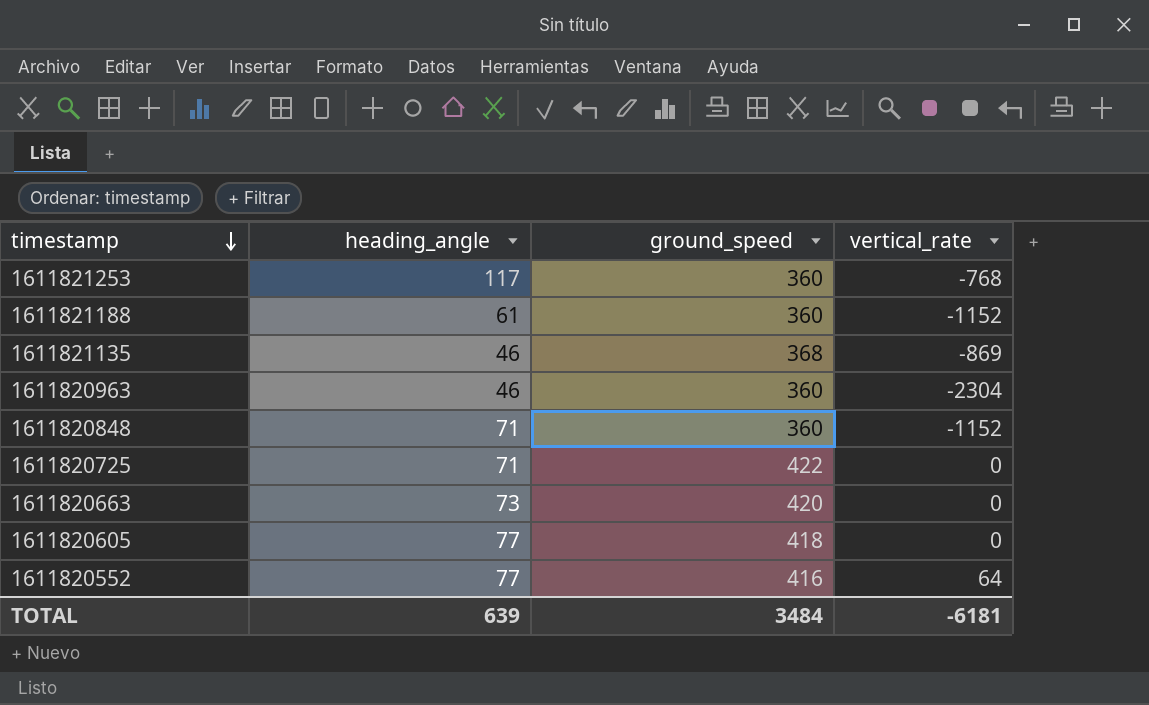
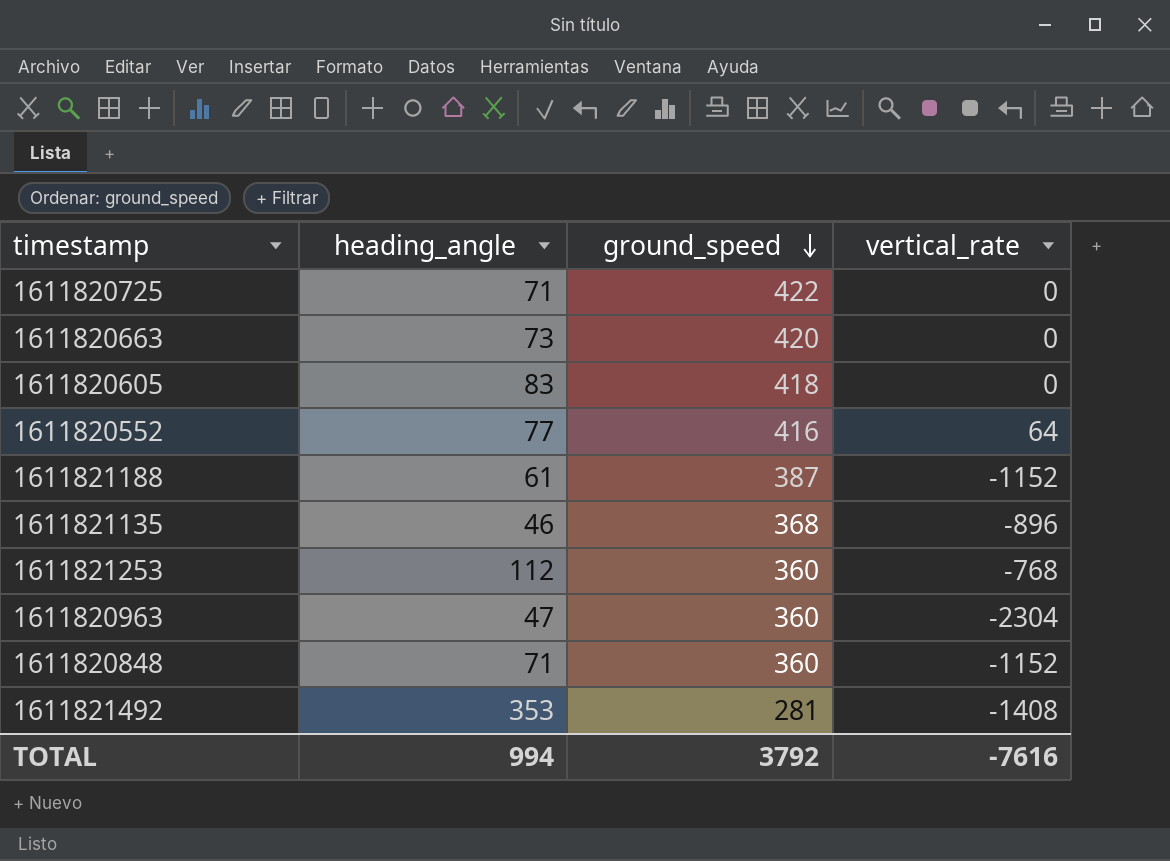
row order: timestamp descending -> ground_speed descending
1611820605 | heading_angle: 77 -> 83
1611821188 | ground_speed: 360 -> 387
1611821135 | vertical_rate: -869 -> -896
1611821253 | heading_angle: 117 -> 112
1611820963 | heading_angle: 46 -> 47
row 1611821492: none -> 353 | 281 | -1408
TOTAL | heading_angle: 639 -> 994
TOTAL | ground_speed: 3484 -> 3792
TOTAL | vertical_rate: -6181 -> -7616

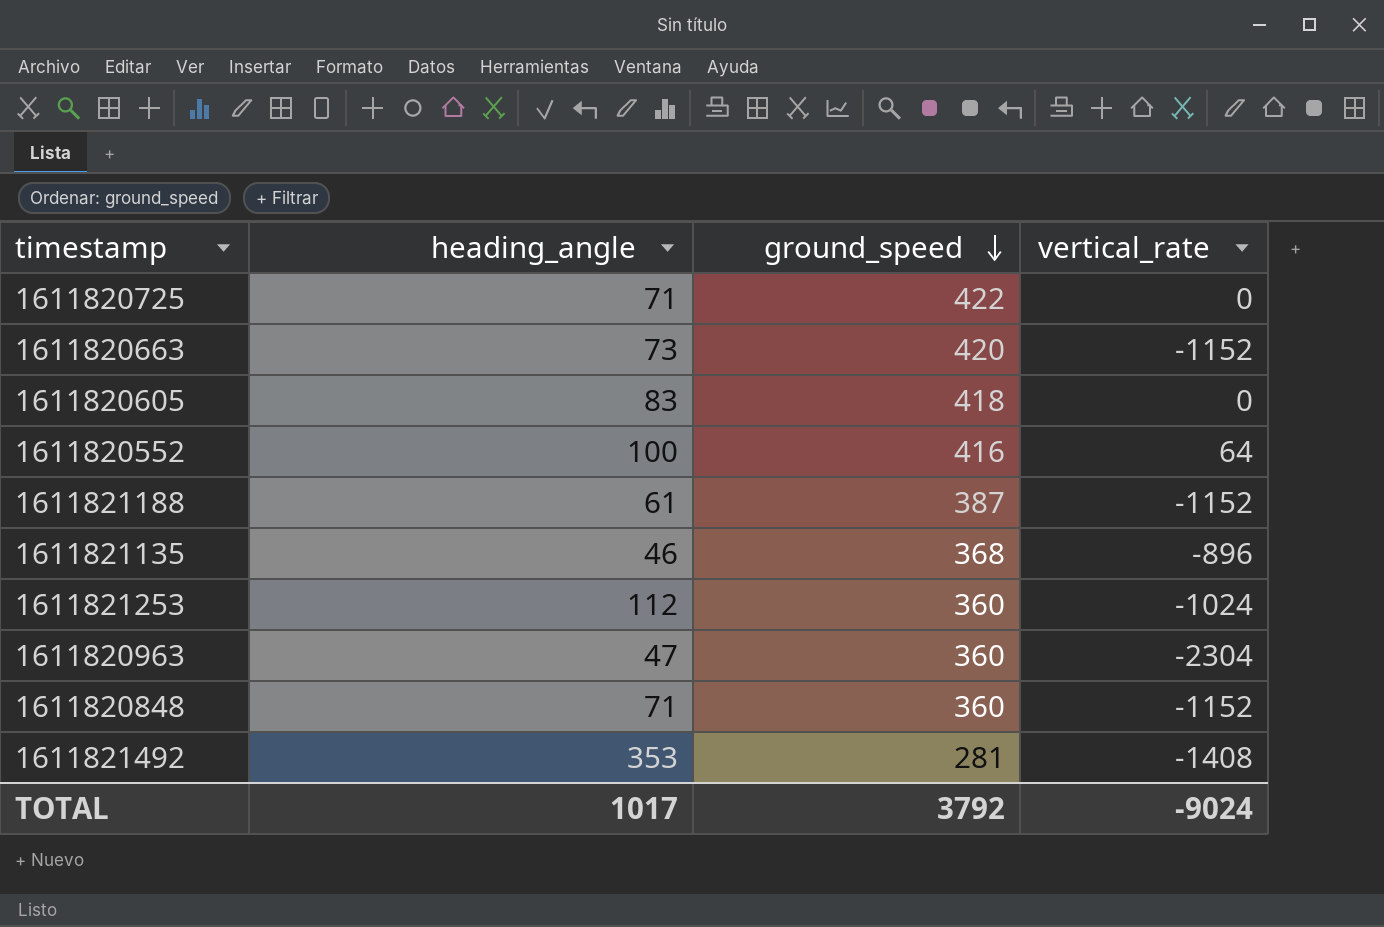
1611820663 | vertical_rate: 0 -> -1152
1611820552 | heading_angle: 77 -> 100
1611821253 | vertical_rate: -768 -> -1024
TOTAL | heading_angle: 994 -> 1017
TOTAL | vertical_rate: -7616 -> -9024

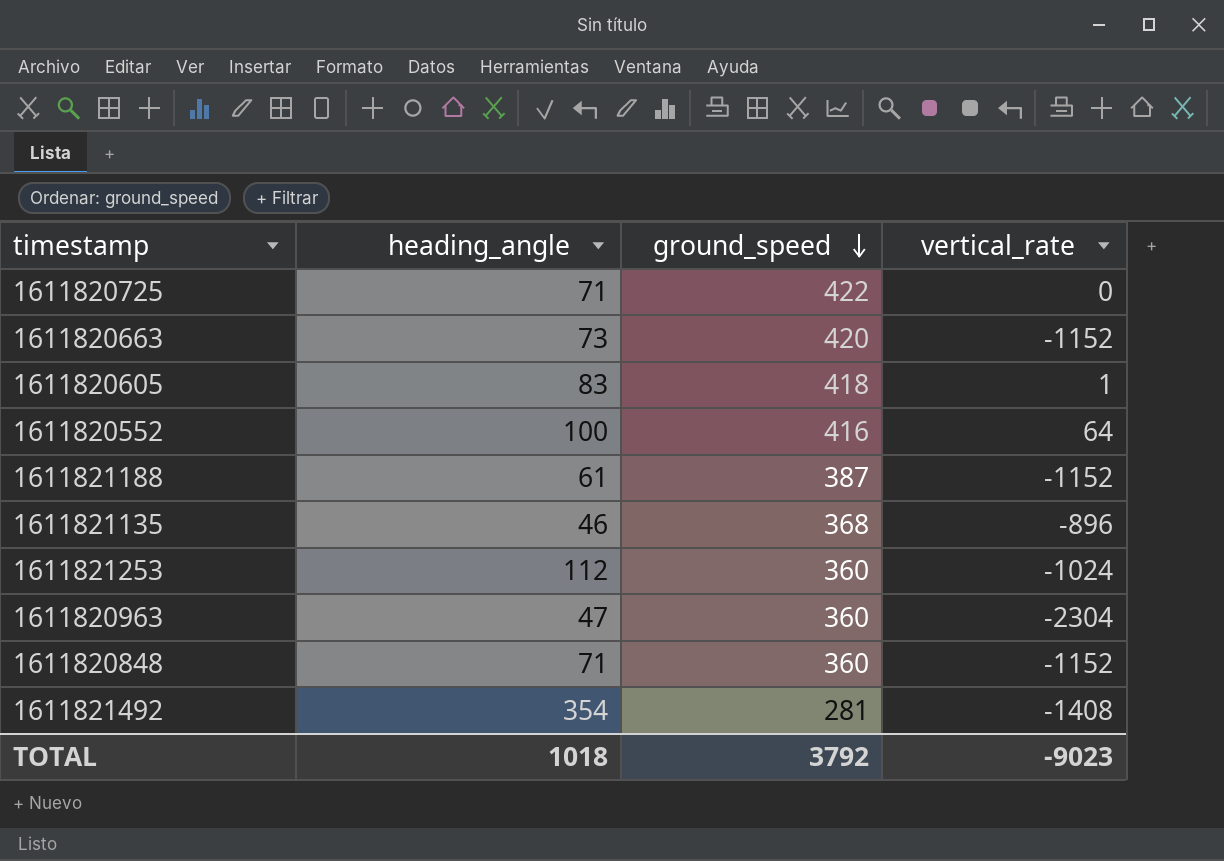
1611820605 | vertical_rate: 0 -> 1
1611821492 | heading_angle: 353 -> 354
TOTAL | heading_angle: 1017 -> 1018
TOTAL | vertical_rate: -9024 -> -9023

